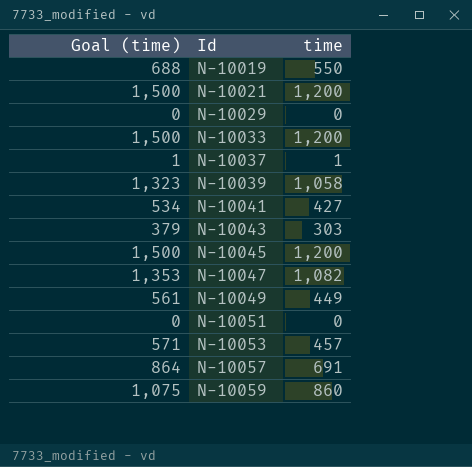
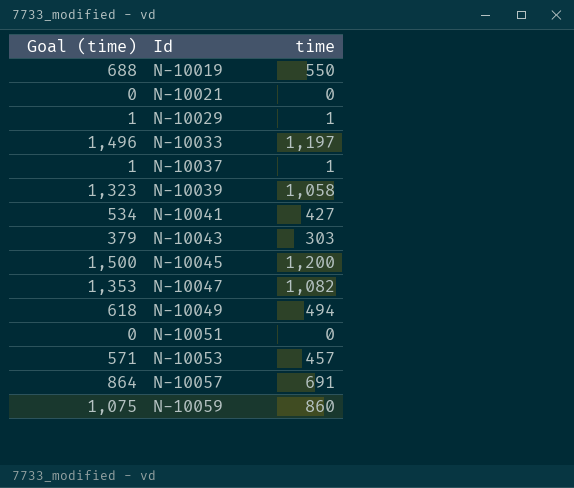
N-10021 | Goal (time): 1,500 -> 0
N-10021 | time: 1,200 -> 0
N-10029 | Goal (time): 0 -> 1
N-10029 | time: 0 -> 1
N-10033 | Goal (time): 1,500 -> 1,496
N-10033 | time: 1,200 -> 1,197
N-10049 | Goal (time): 561 -> 618
N-10049 | time: 449 -> 494

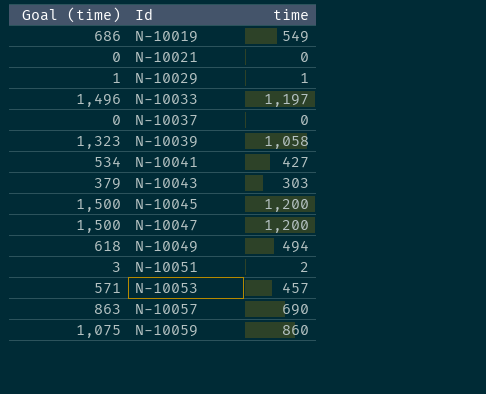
N-10019 | Goal (time): 688 -> 686
N-10019 | time: 550 -> 549
N-10037 | Goal (time): 1 -> 0
N-10037 | time: 1 -> 0
N-10047 | Goal (time): 1,353 -> 1,500
N-10047 | time: 1,082 -> 1,200
N-10051 | Goal (time): 0 -> 3
N-10051 | time: 0 -> 2
N-10057 | Goal (time): 864 -> 863
N-10057 | time: 691 -> 690

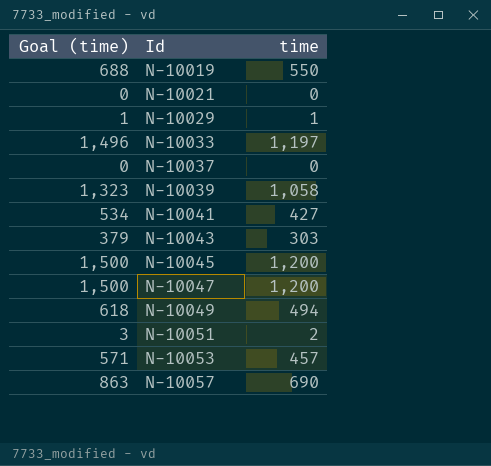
row N-10059: 1,075 | 860 -> none
N-10019 | Goal (time): 686 -> 688
N-10019 | time: 549 -> 550

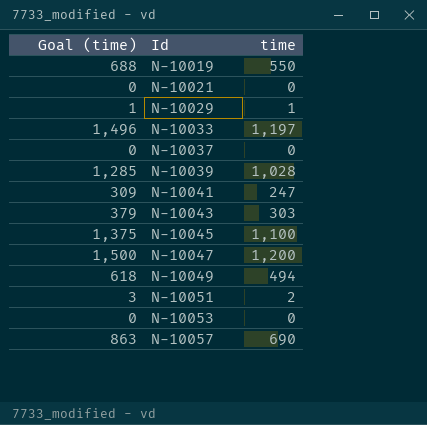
N-10039 | Goal (time): 1,323 -> 1,285
N-10039 | time: 1,058 -> 1,028
N-10041 | Goal (time): 534 -> 309
N-10041 | time: 427 -> 247
N-10045 | Goal (time): 1,500 -> 1,375
N-10045 | time: 1,200 -> 1,100
N-10053 | Goal (time): 571 -> 0
N-10053 | time: 457 -> 0

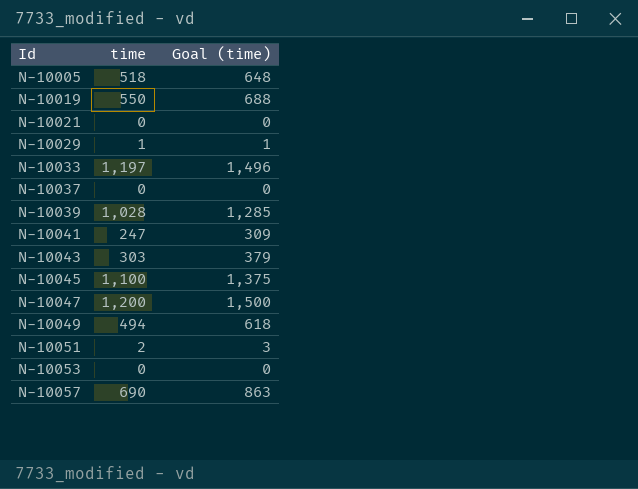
column Goal (time) | position: 1 -> 3
row N-10005: none -> 518 | 648

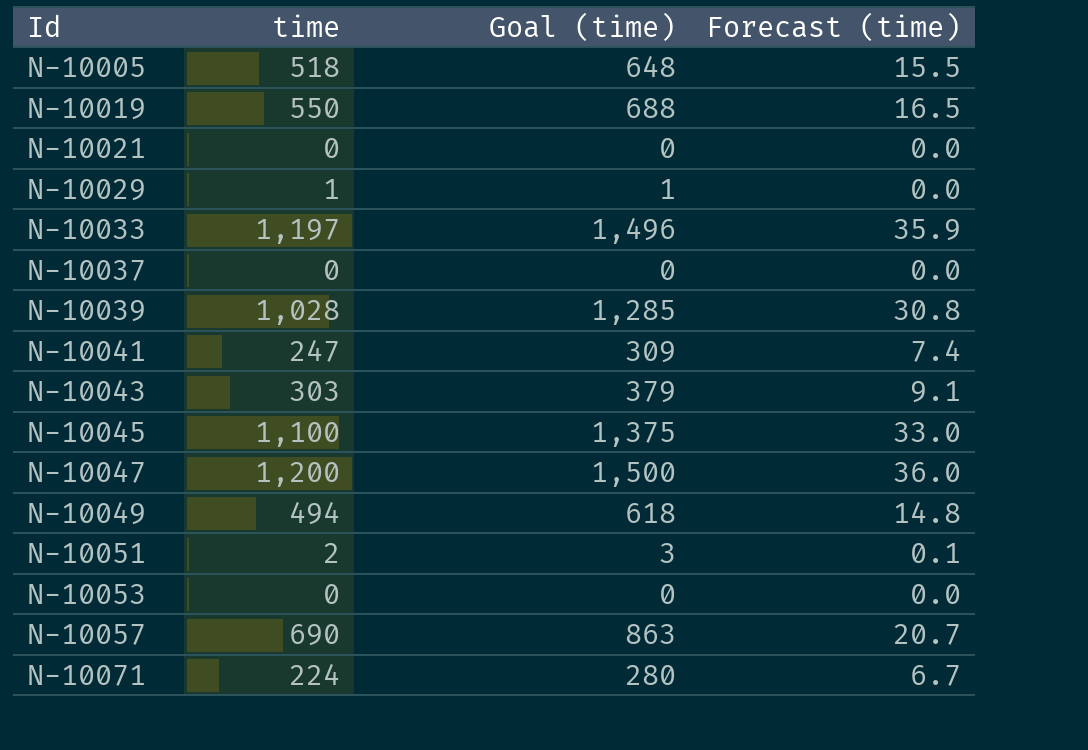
column Forecast (time) | formula: none -> [time] * 0.03
row N-10071: none -> 224 | 280 | 6.7

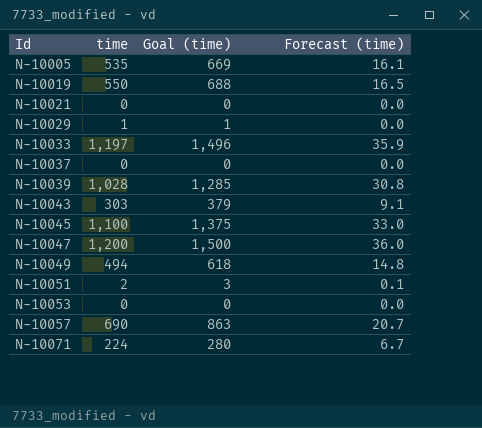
row N-10041: 247 | 309 | 7.4 -> none
N-10005 | time: 518 -> 535
N-10005 | Goal (time): 648 -> 669
N-10005 | Forecast (time): 15.5 -> 16.1

